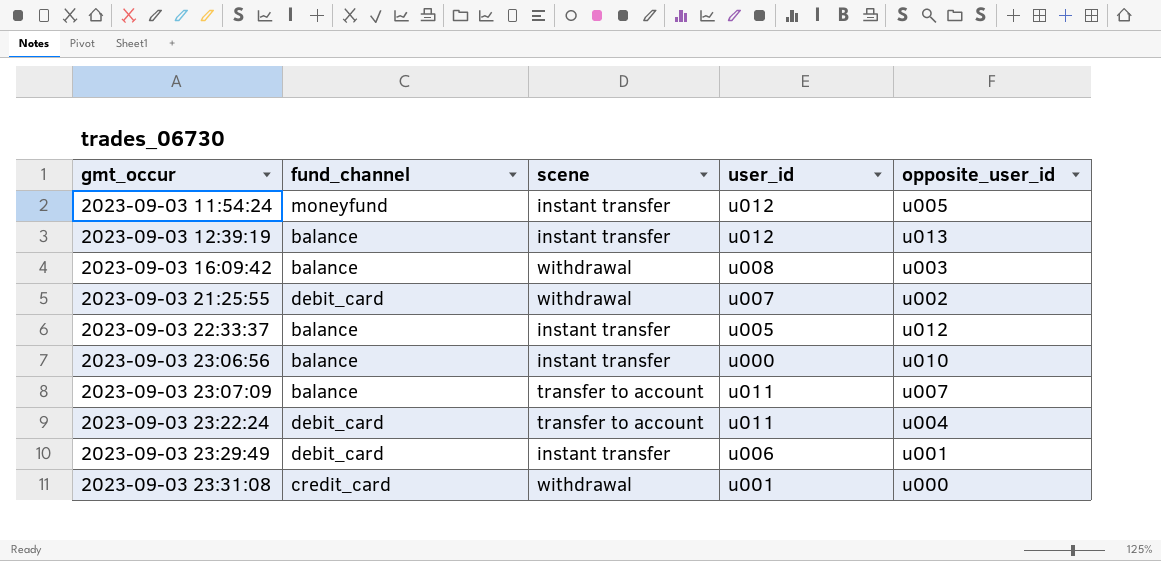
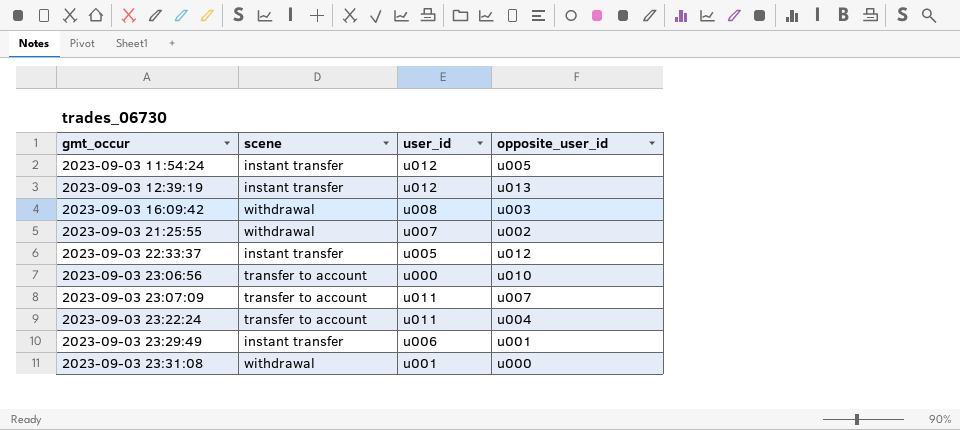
column fund_channel | position: 2 -> none
2023-09-03 23:06:56 | scene: instant transfer -> transfer to account

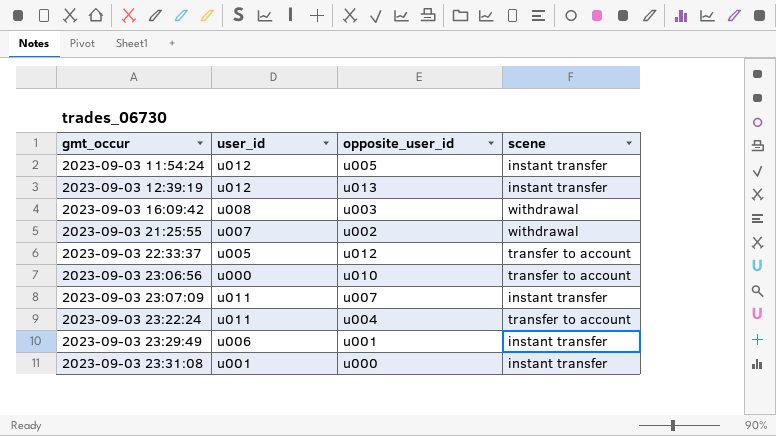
column scene | position: 2 -> 4
2023-09-03 22:33:37 | scene: instant transfer -> transfer to account
2023-09-03 23:07:09 | scene: transfer to account -> instant transfer
2023-09-03 23:31:08 | scene: withdrawal -> instant transfer

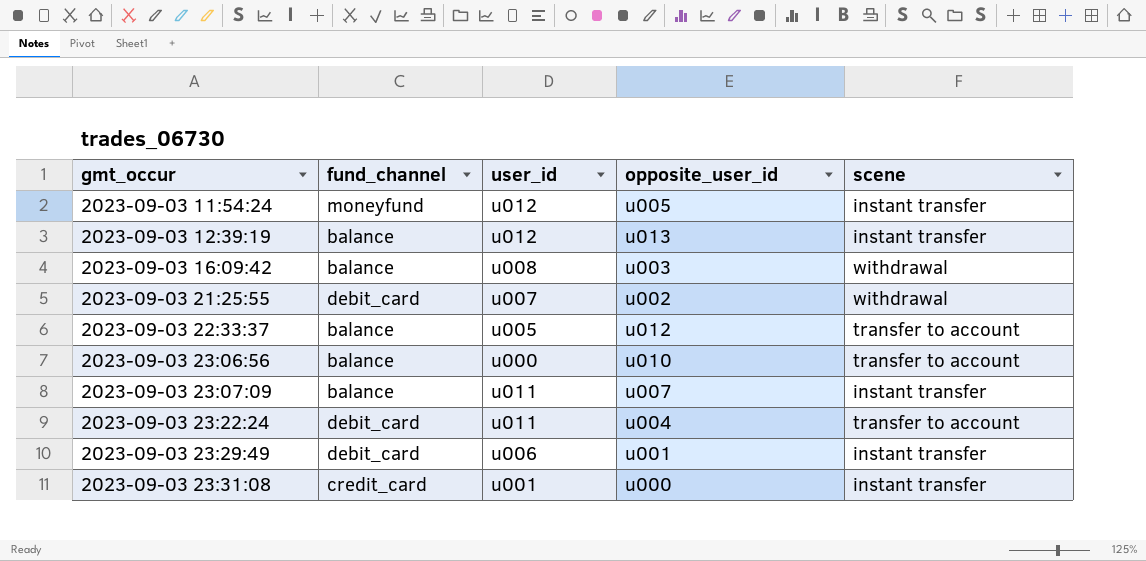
column fund_channel | position: none -> 2

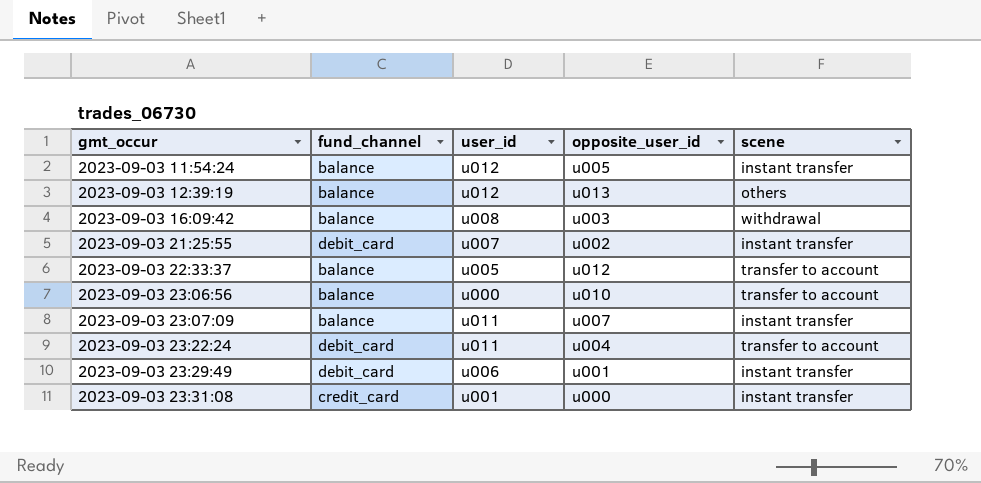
2023-09-03 11:54:24 | fund_channel: moneyfund -> balance
2023-09-03 12:39:19 | scene: instant transfer -> others
2023-09-03 21:25:55 | scene: withdrawal -> instant transfer

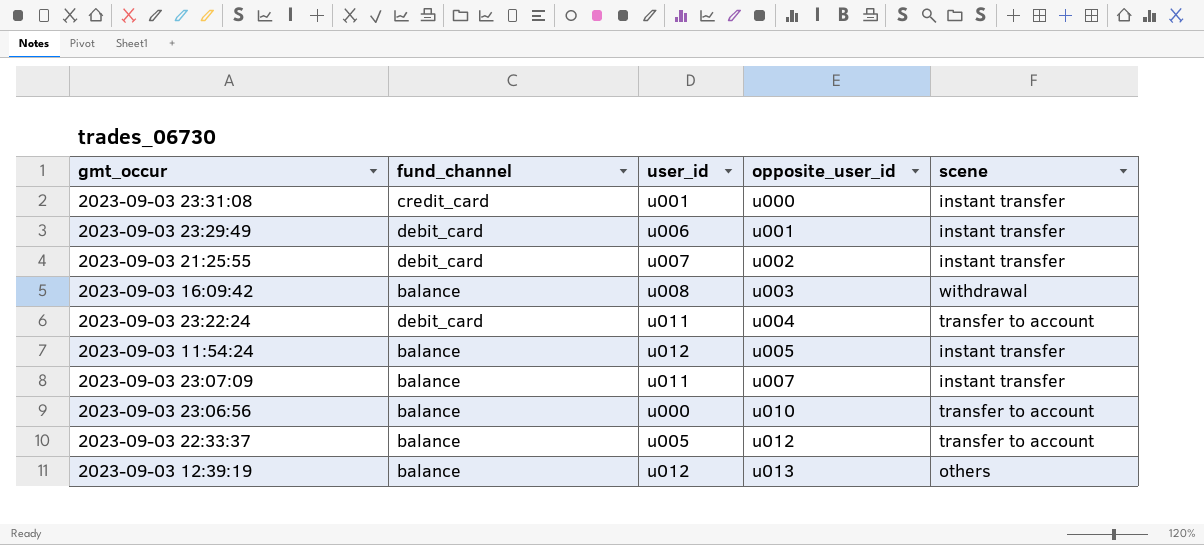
row order: gmt_occur ascending -> opposite_user_id ascending

